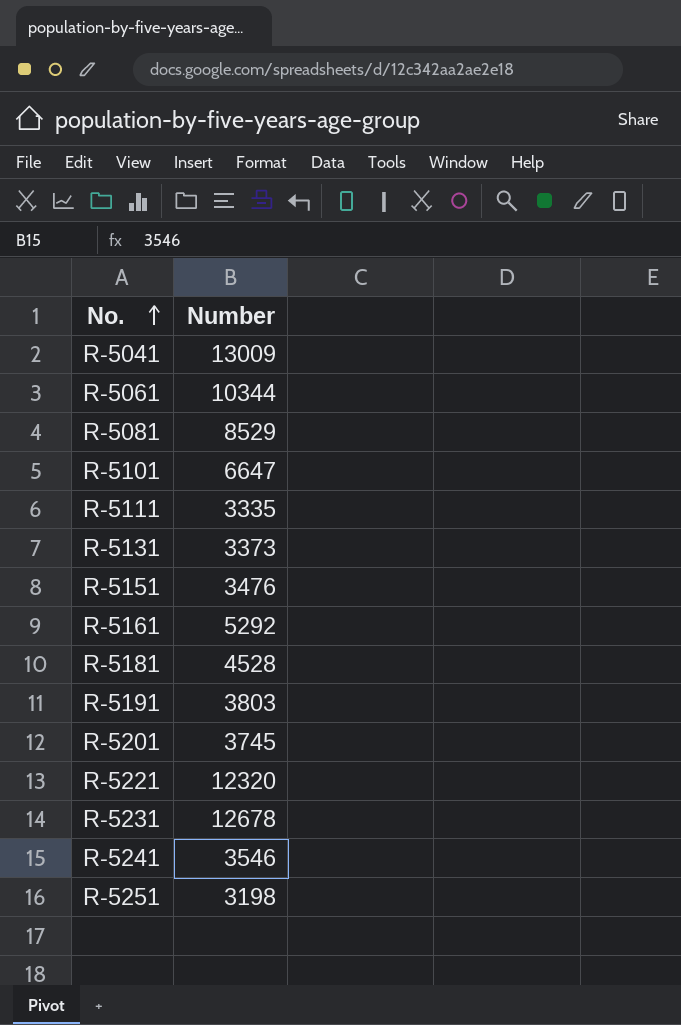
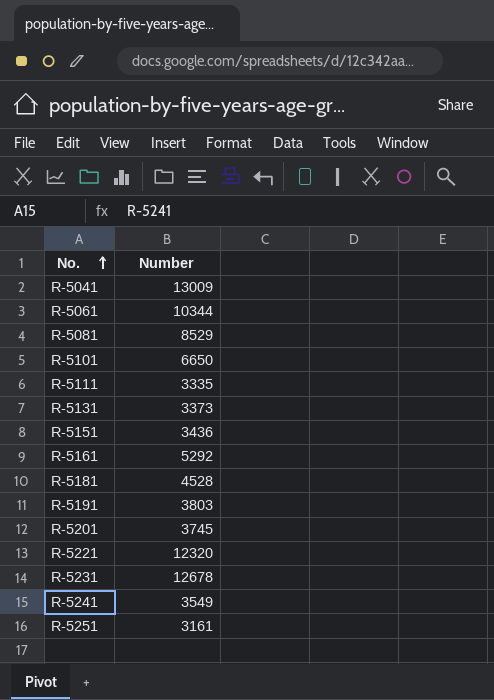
R-5101 | Number: 6647 -> 6650
R-5151 | Number: 3476 -> 3436
R-5241 | Number: 3546 -> 3549
R-5251 | Number: 3198 -> 3161

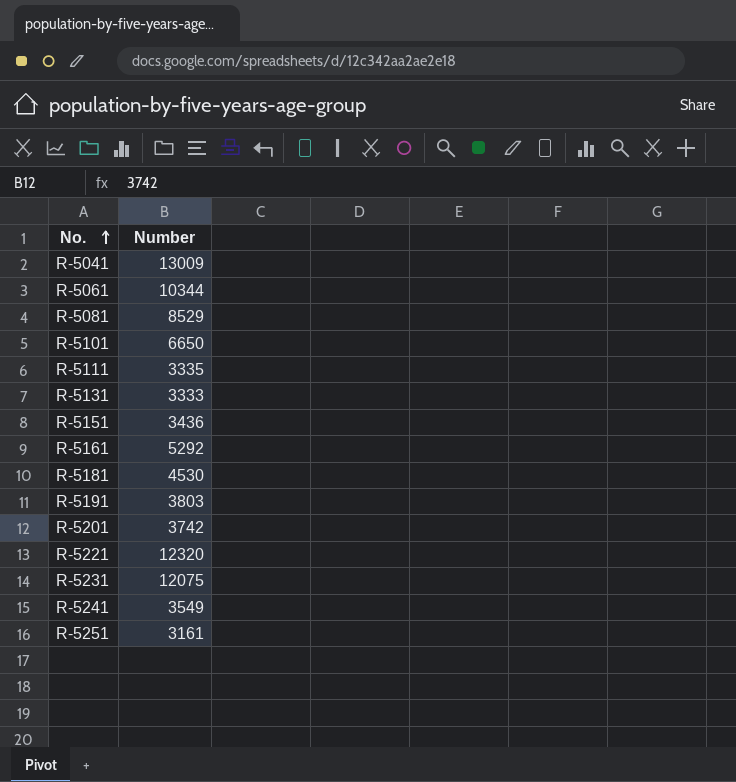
R-5131 | Number: 3373 -> 3333
R-5181 | Number: 4528 -> 4530
R-5201 | Number: 3745 -> 3742
R-5231 | Number: 12678 -> 12075

